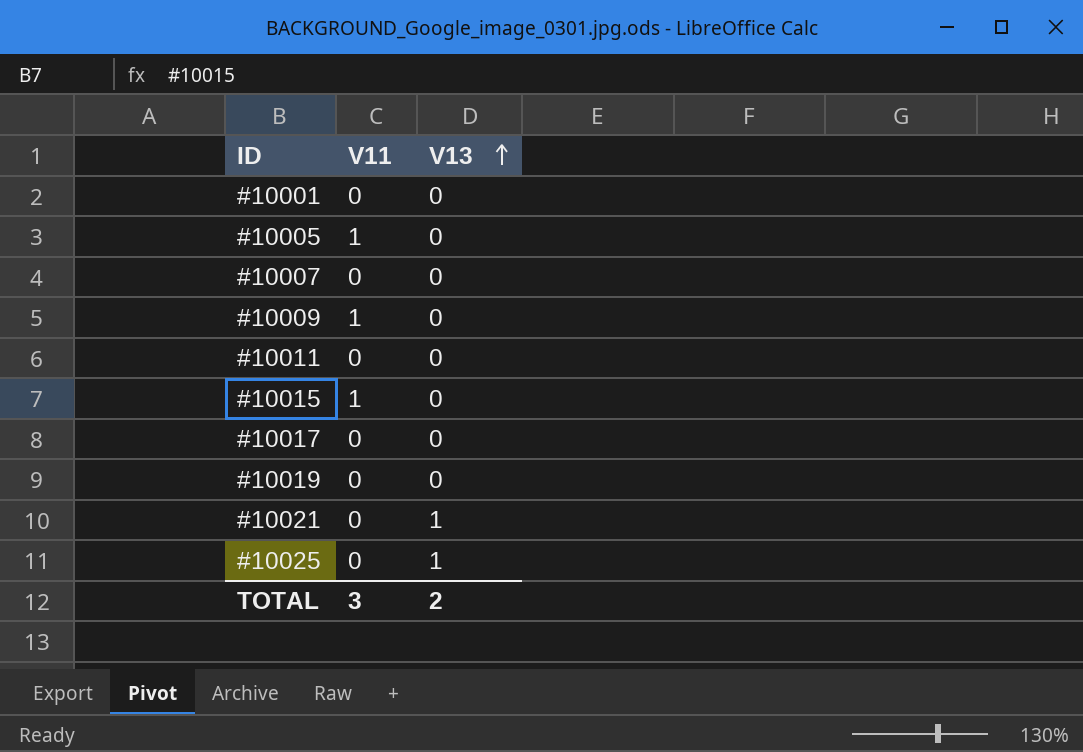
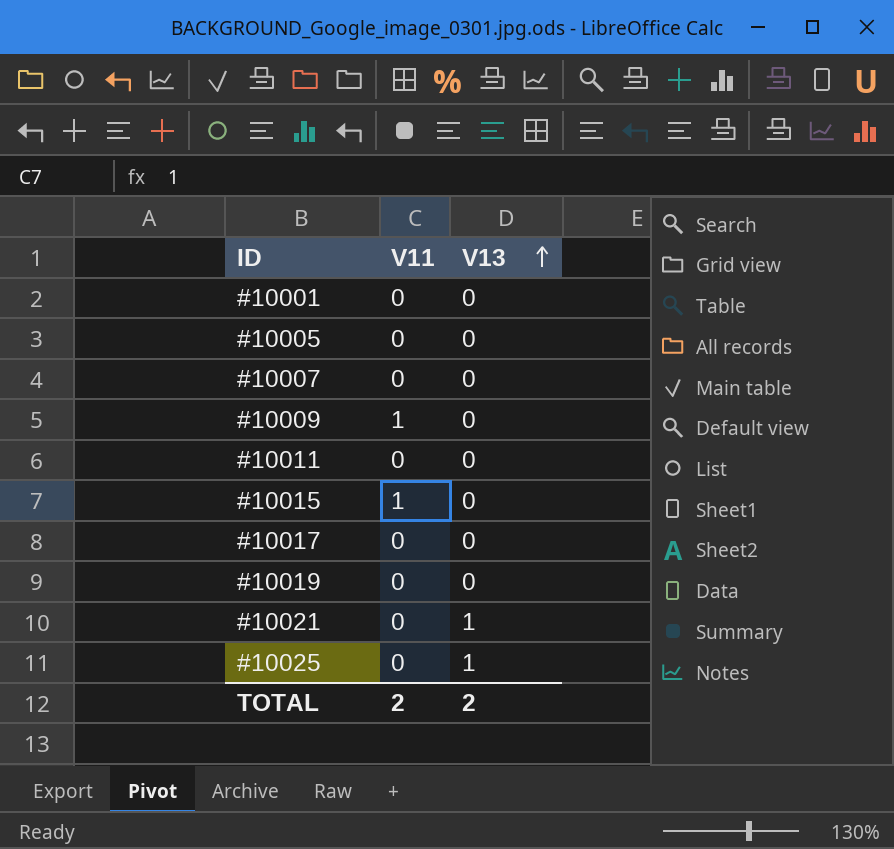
#10005 | V11: 1 -> 0
TOTAL | V11: 3 -> 2

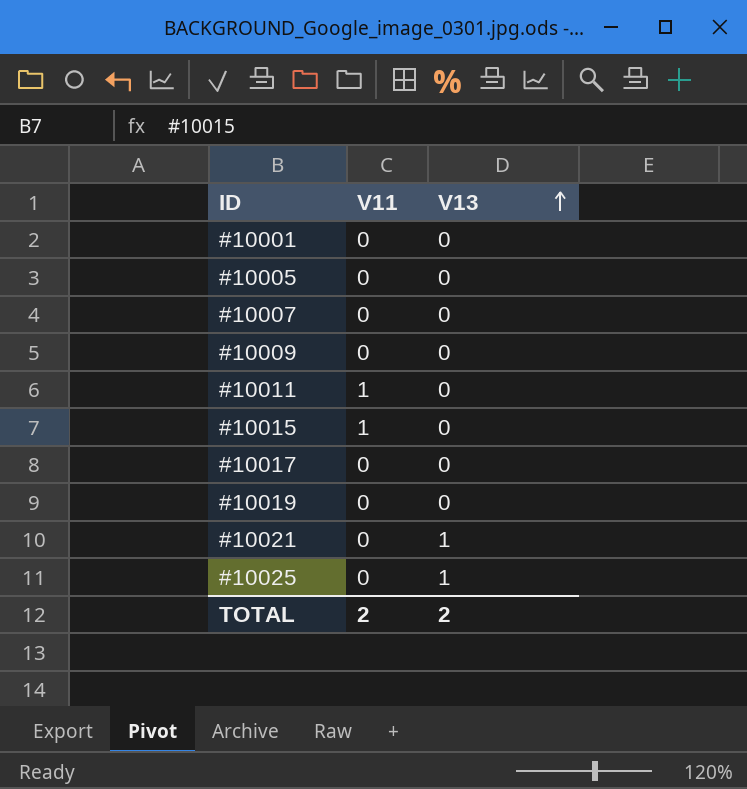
#10009 | V11: 1 -> 0
#10011 | V11: 0 -> 1

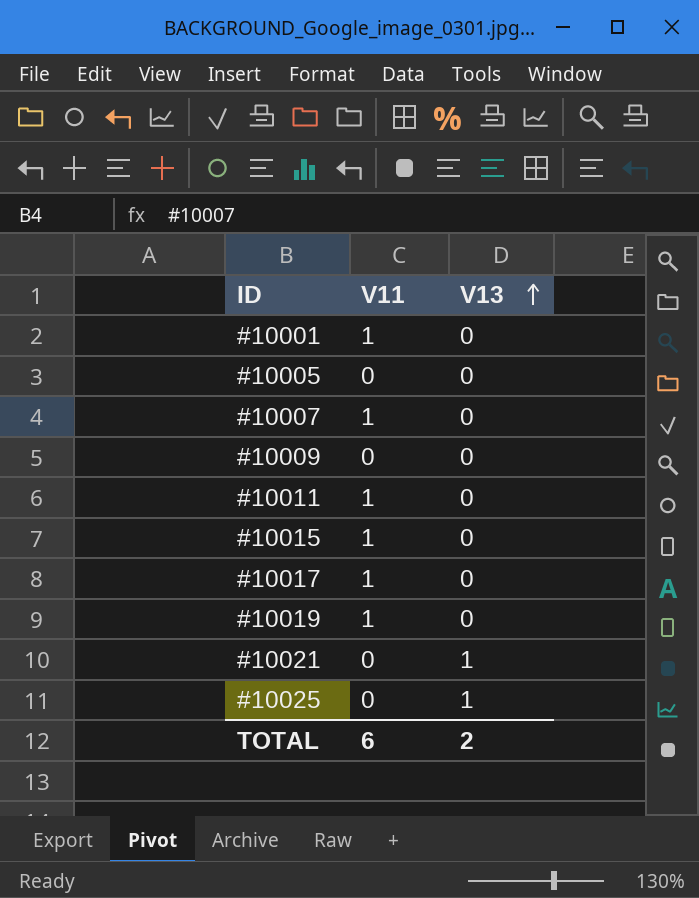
#10001 | V11: 0 -> 1
#10007 | V11: 0 -> 1
#10017 | V11: 0 -> 1
#10019 | V11: 0 -> 1
TOTAL | V11: 2 -> 6

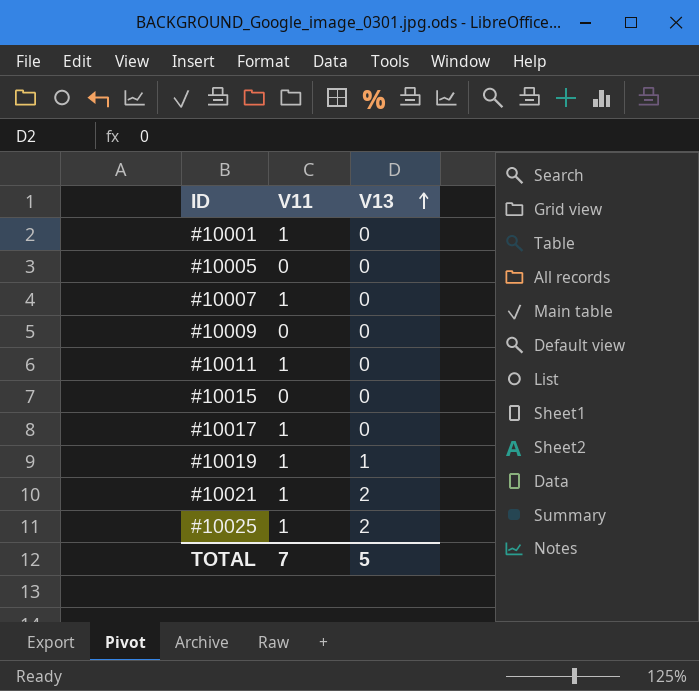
#10015 | V11: 1 -> 0
#10019 | V13: 0 -> 1
#10021 | V11: 0 -> 1
#10021 | V13: 1 -> 2
#10025 | V11: 0 -> 1
#10025 | V13: 1 -> 2
TOTAL | V11: 6 -> 7
TOTAL | V13: 2 -> 5

